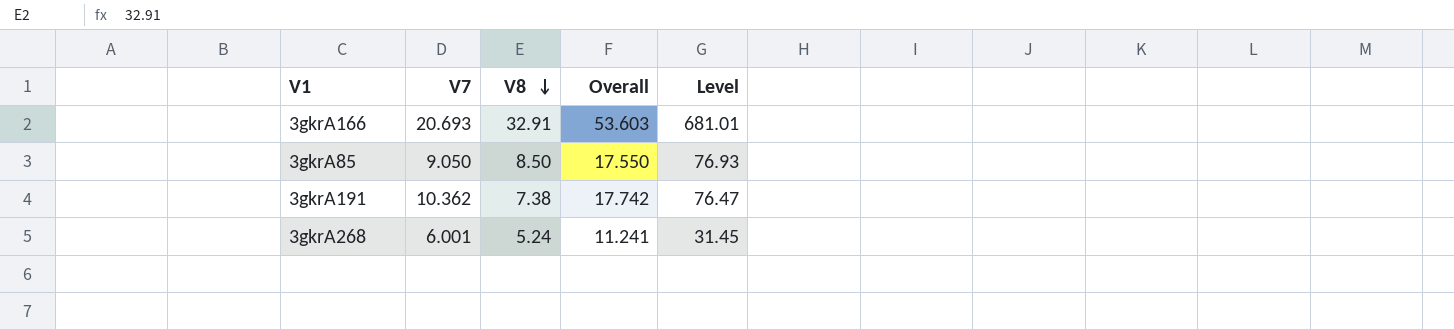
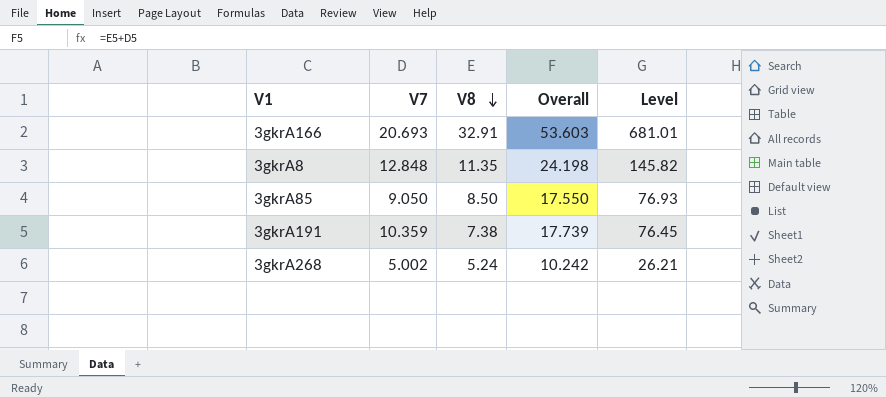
row 3gkrA8: none -> 12.848 | 11.35 | 24.198 | 145.82
3gkrA191 | V7: 10.362 -> 10.359
3gkrA191 | Overall: 17.742 -> 17.739
3gkrA191 | Level: 76.47 -> 76.45
3gkrA268 | V7: 6.001 -> 5.002
3gkrA268 | Overall: 11.241 -> 10.242
3gkrA268 | Level: 31.45 -> 26.21

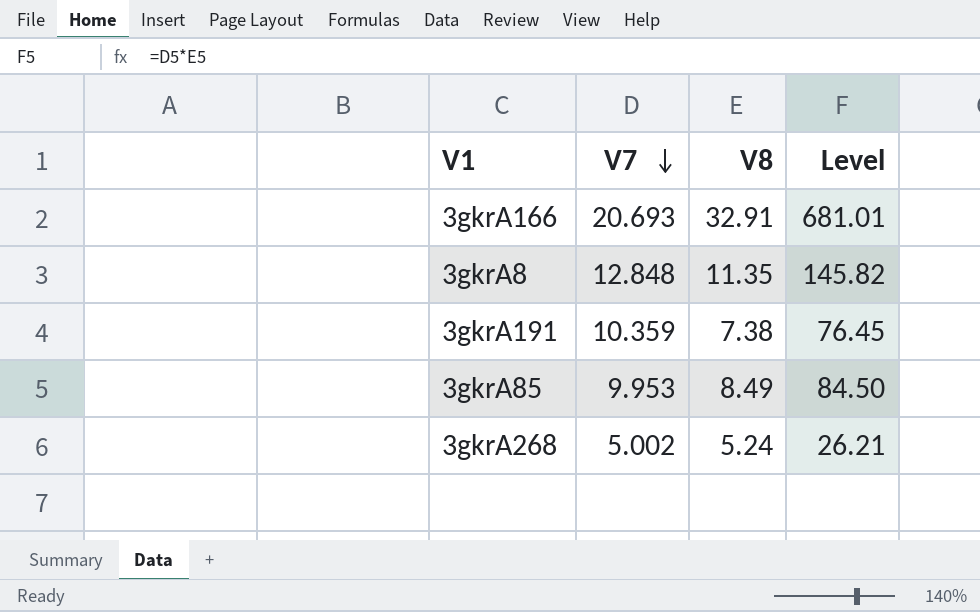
row order: V8 descending -> V7 descending
column Overall | formula: [V7] + [V8] -> none
3gkrA85 | V7: 9.050 -> 9.953
3gkrA85 | V8: 8.50 -> 8.49
3gkrA85 | Level: 76.93 -> 84.50

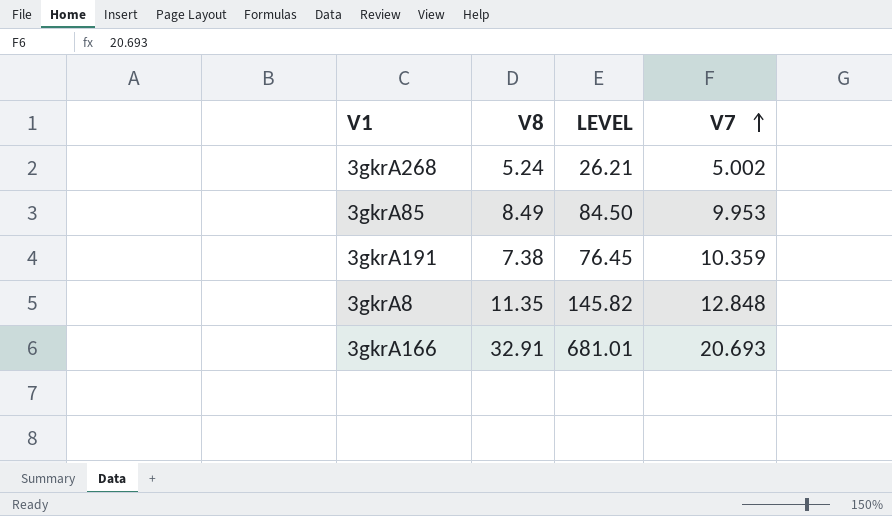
row order: V7 descending -> V7 ascending
column name: Level -> LEVEL
column V7 | position: 2 -> 4

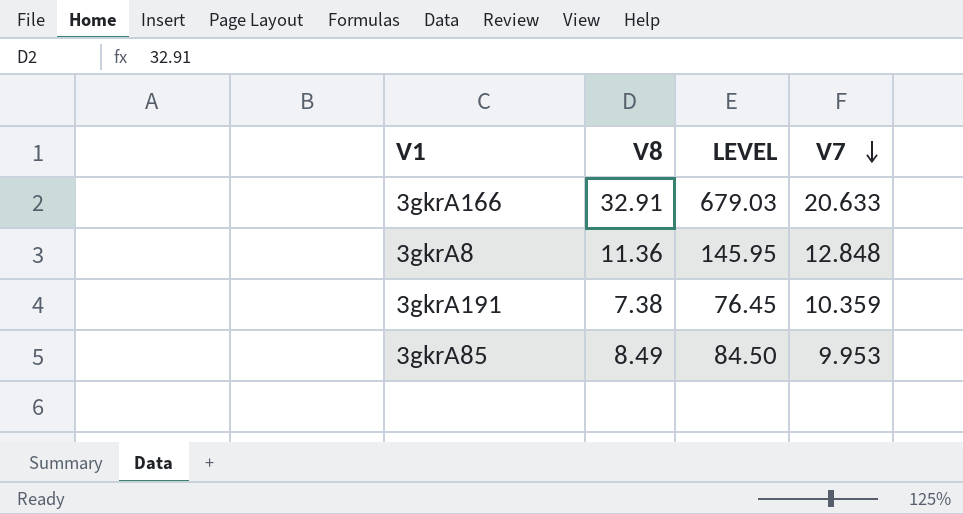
row order: V7 ascending -> V7 descending
row 3gkrA268: 5.24 | 26.21 | 5.002 -> none
3gkrA166 | LEVEL: 681.01 -> 679.03
3gkrA166 | V7: 20.693 -> 20.633
3gkrA8 | V8: 11.35 -> 11.36
3gkrA8 | LEVEL: 145.82 -> 145.95

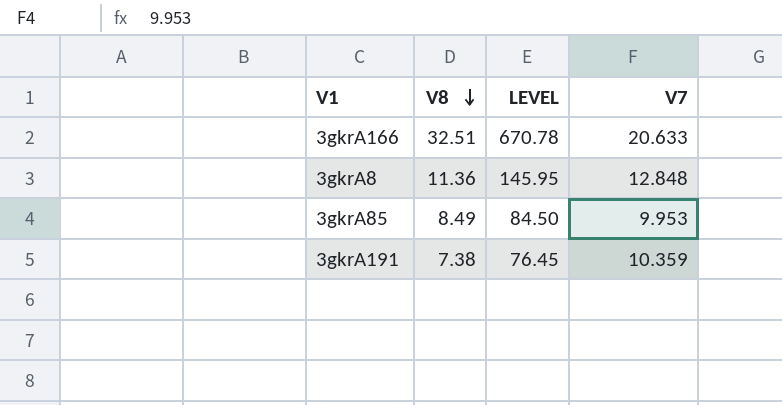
row order: V7 descending -> V8 descending
3gkrA166 | V8: 32.91 -> 32.51
3gkrA166 | LEVEL: 679.03 -> 670.78

